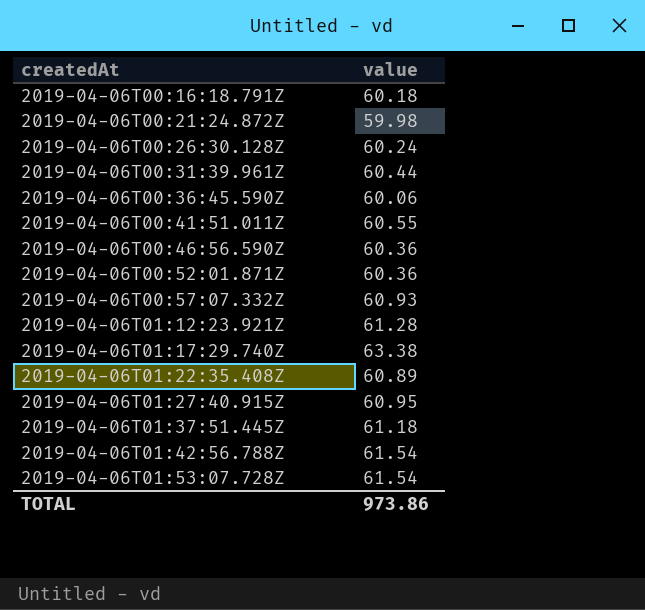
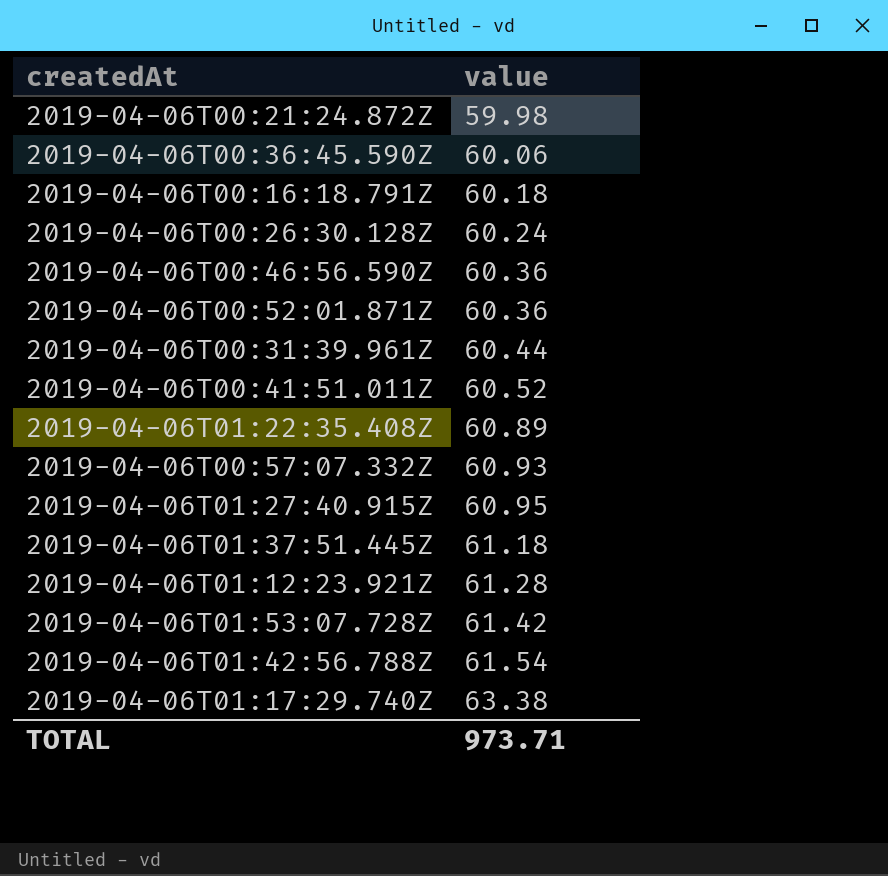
row order: createdAt ascending -> value ascending
2019-04-06T00:41:51.011Z | value: 60.55 -> 60.52
2019-04-06T01:53:07.728Z | value: 61.54 -> 61.42
TOTAL | value: 973.86 -> 973.71

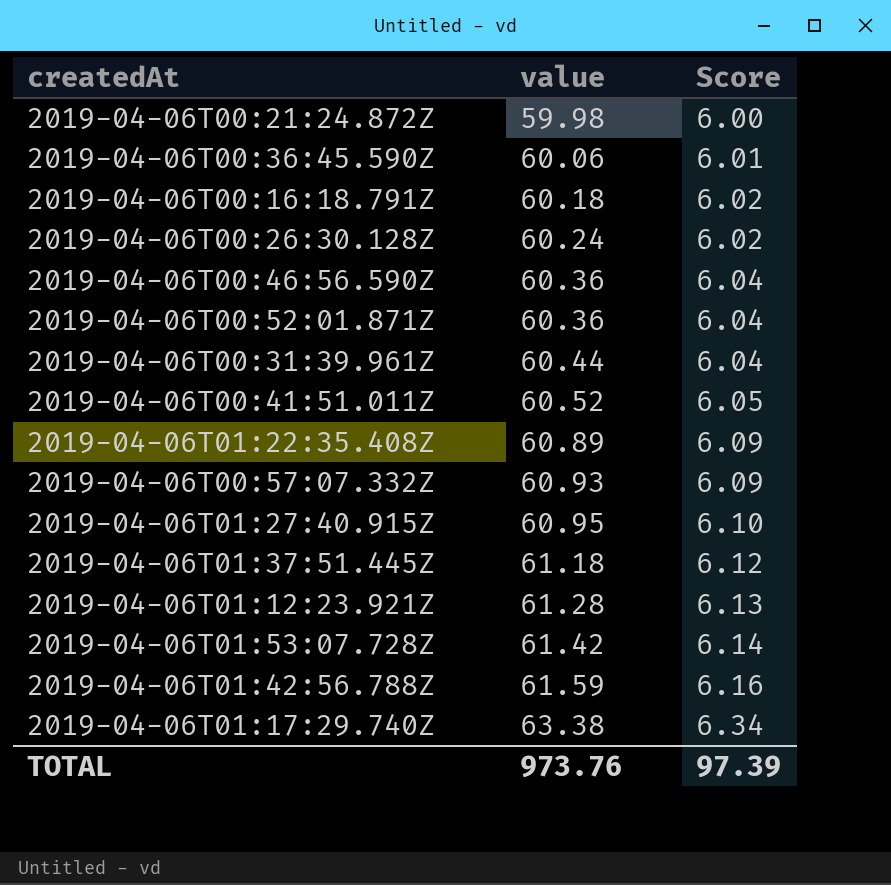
column Score | formula: none -> [value] * 0.1
2019-04-06T01:42:56.788Z | value: 61.54 -> 61.59
TOTAL | value: 973.71 -> 973.76

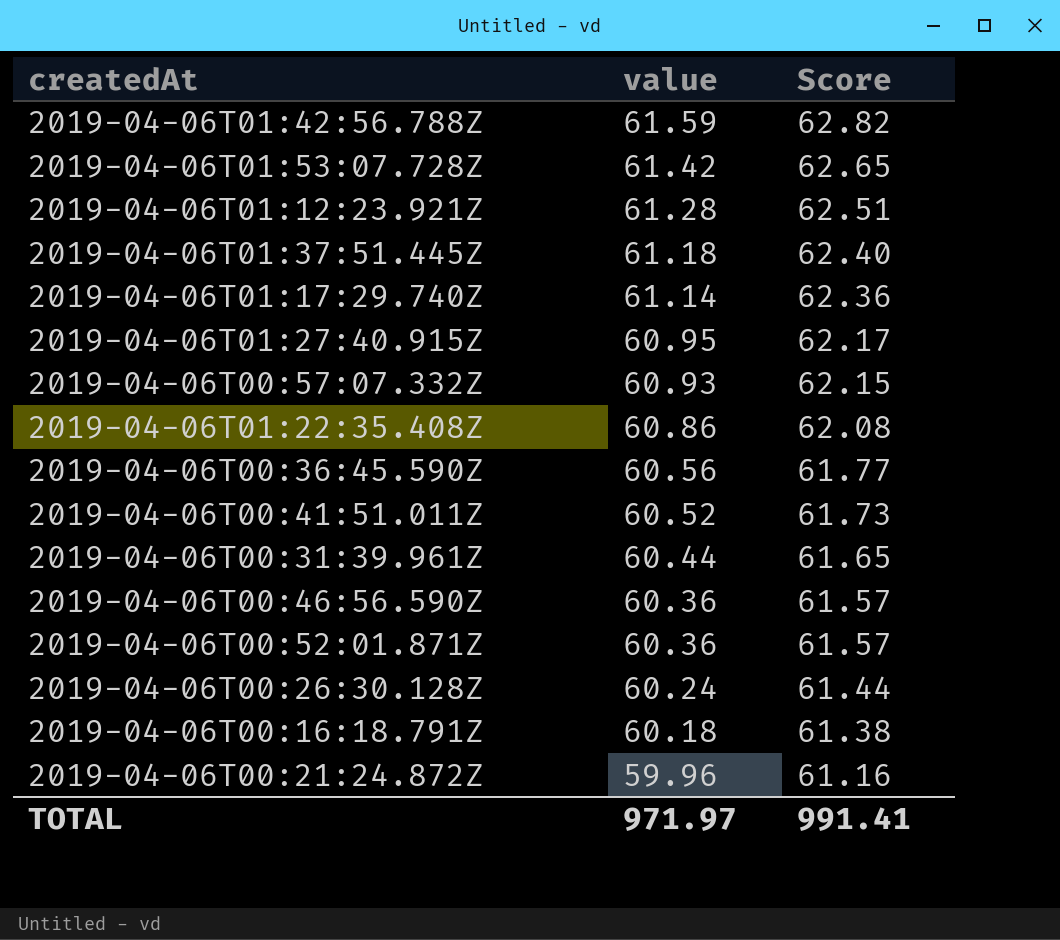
row order: value ascending -> value descending
column Score | formula: [value] * 0.1 -> [value] * 1.02
2019-04-06T01:17:29.740Z | value: 63.38 -> 61.14
2019-04-06T01:22:35.408Z | value: 60.89 -> 60.86
2019-04-06T00:36:45.590Z | value: 60.06 -> 60.56
2019-04-06T00:21:24.872Z | value: 59.98 -> 59.96
TOTAL | value: 973.76 -> 971.97
TOTAL | Score: 97.39 -> 991.41

